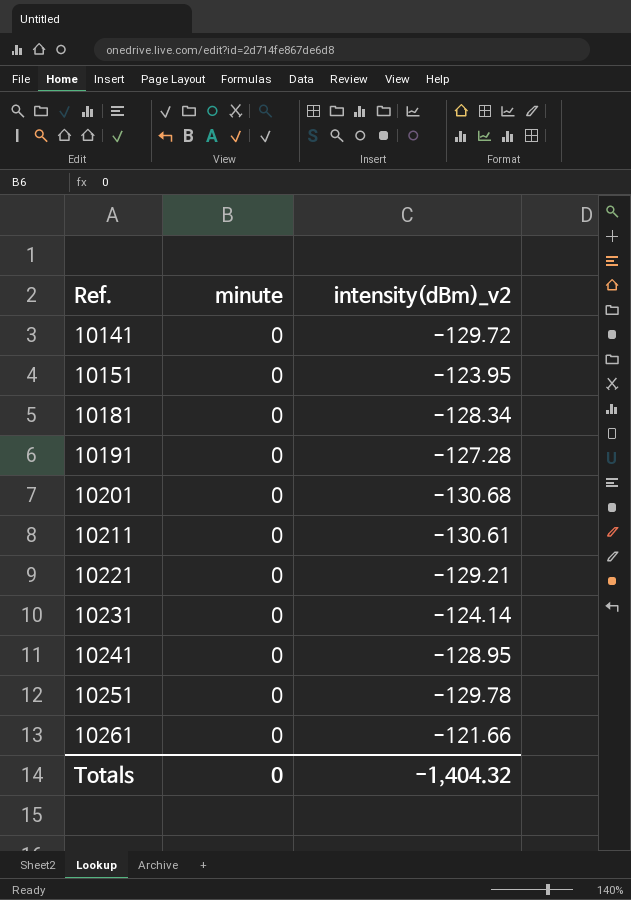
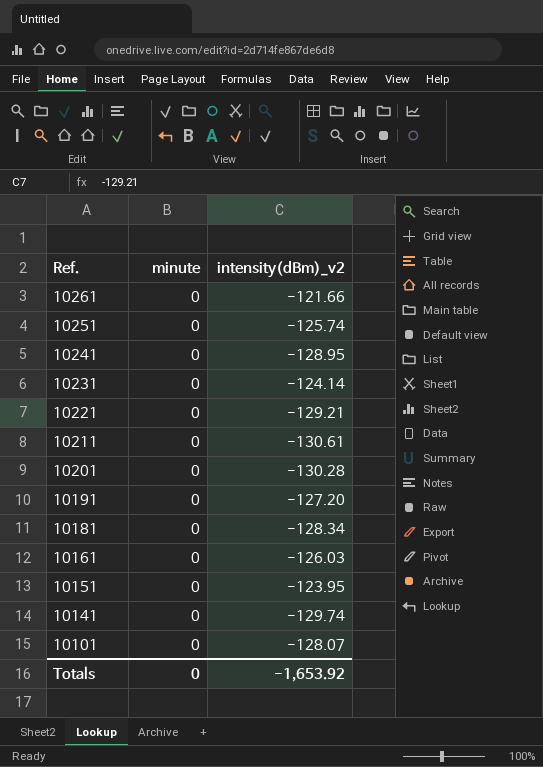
row order: Ref. ascending -> Ref. descending
10251 | intensity(dBm)_v2: -129.78 -> -125.74
10201 | intensity(dBm)_v2: -130.68 -> -130.28
10191 | intensity(dBm)_v2: -127.28 -> -127.20
row 10161: none -> 0 | -126.03
10141 | intensity(dBm)_v2: -129.72 -> -129.74
row 10101: none -> 0 | -128.07
Totals | intensity(dBm)_v2: -1,404.32 -> -1,653.92

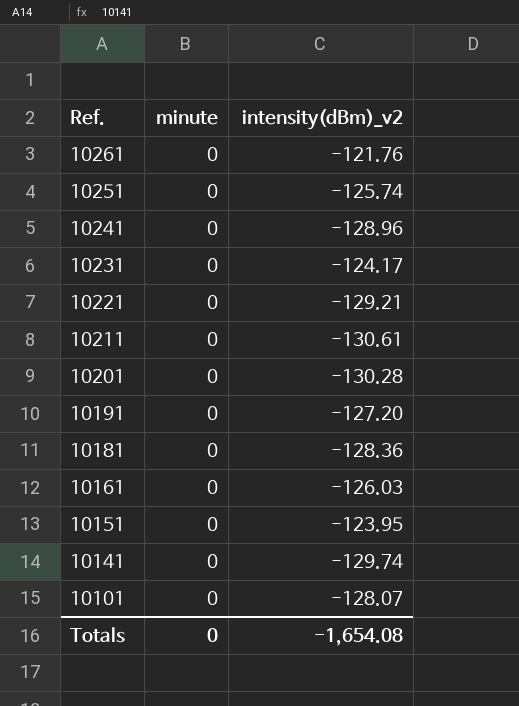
10261 | intensity(dBm)_v2: -121.66 -> -121.76
10241 | intensity(dBm)_v2: -128.95 -> -128.96
10231 | intensity(dBm)_v2: -124.14 -> -124.17
10181 | intensity(dBm)_v2: -128.34 -> -128.36
Totals | intensity(dBm)_v2: -1,653.92 -> -1,654.08

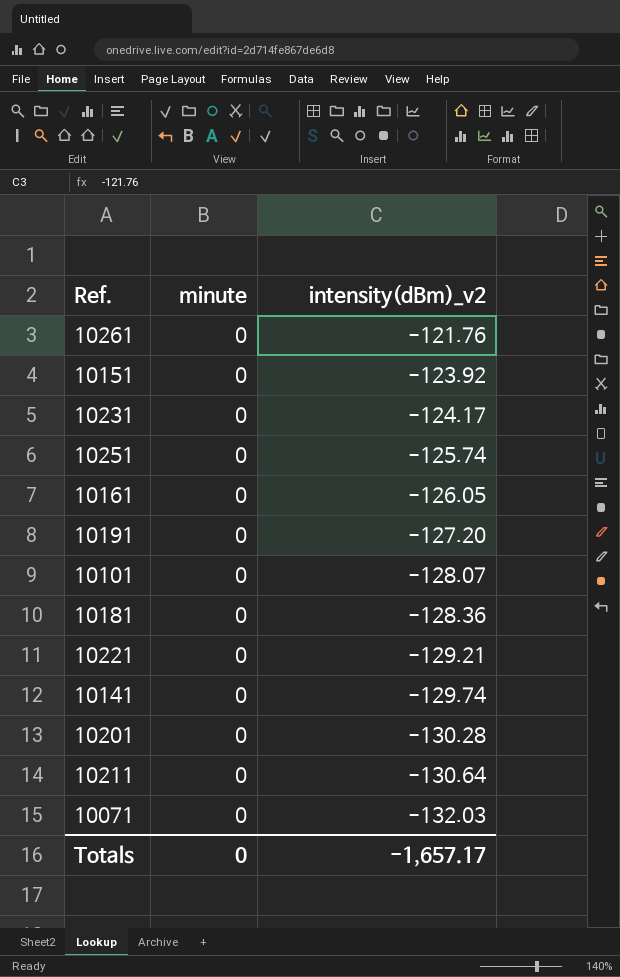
row order: Ref. descending -> intensity(dBm)_v2 descending
row 10241: 0 | -128.96 -> none
10151 | intensity(dBm)_v2: -123.95 -> -123.92
10161 | intensity(dBm)_v2: -126.03 -> -126.05
10211 | intensity(dBm)_v2: -130.61 -> -130.64
row 10071: none -> 0 | -132.03
Totals | intensity(dBm)_v2: -1,654.08 -> -1,657.17

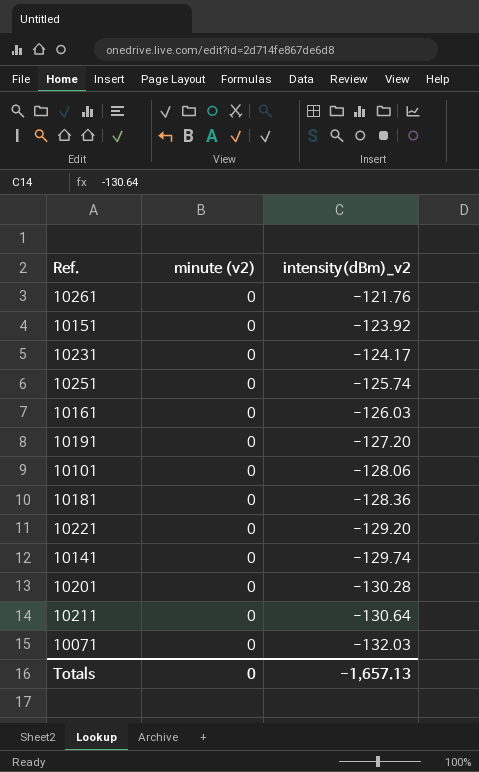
column name: minute -> minute (v2)
10161 | intensity(dBm)_v2: -126.05 -> -126.03
10101 | intensity(dBm)_v2: -128.07 -> -128.06
10221 | intensity(dBm)_v2: -129.21 -> -129.20
Totals | intensity(dBm)_v2: -1,657.17 -> -1,657.13

